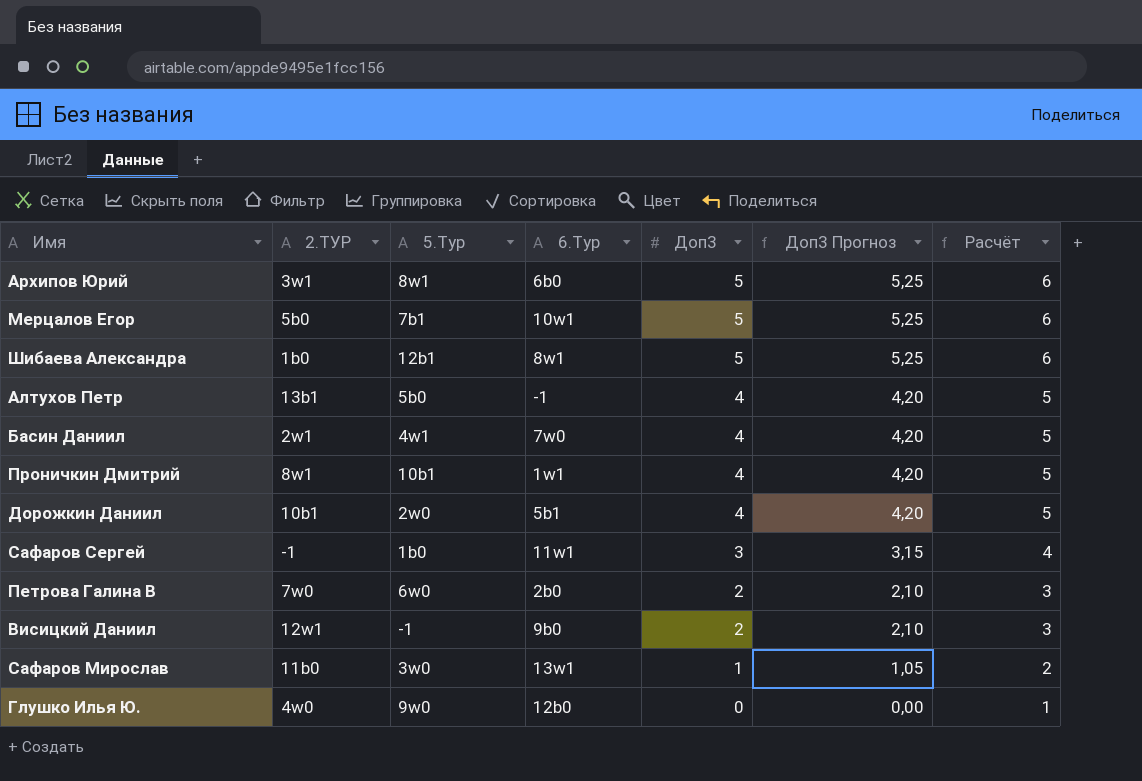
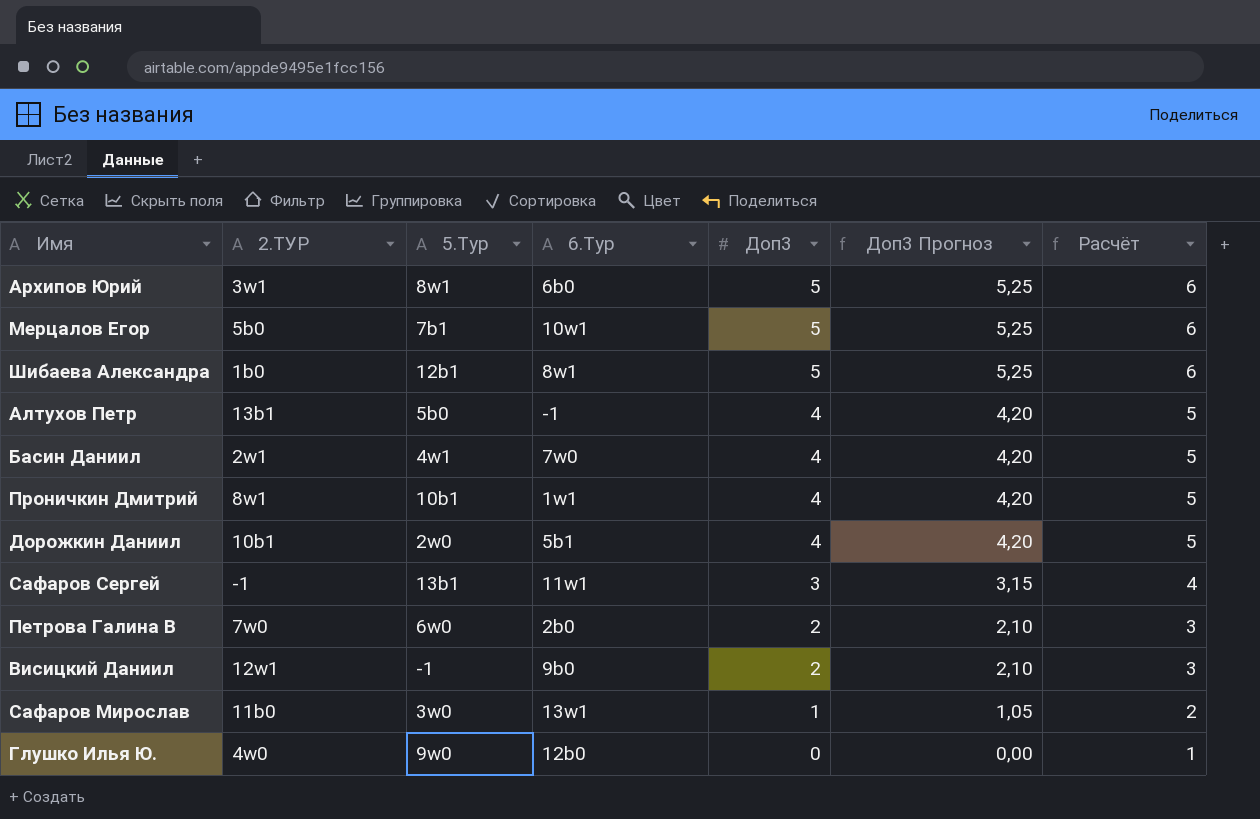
Сафаров Сергей | 5.Тур: 1b0 -> 13b1

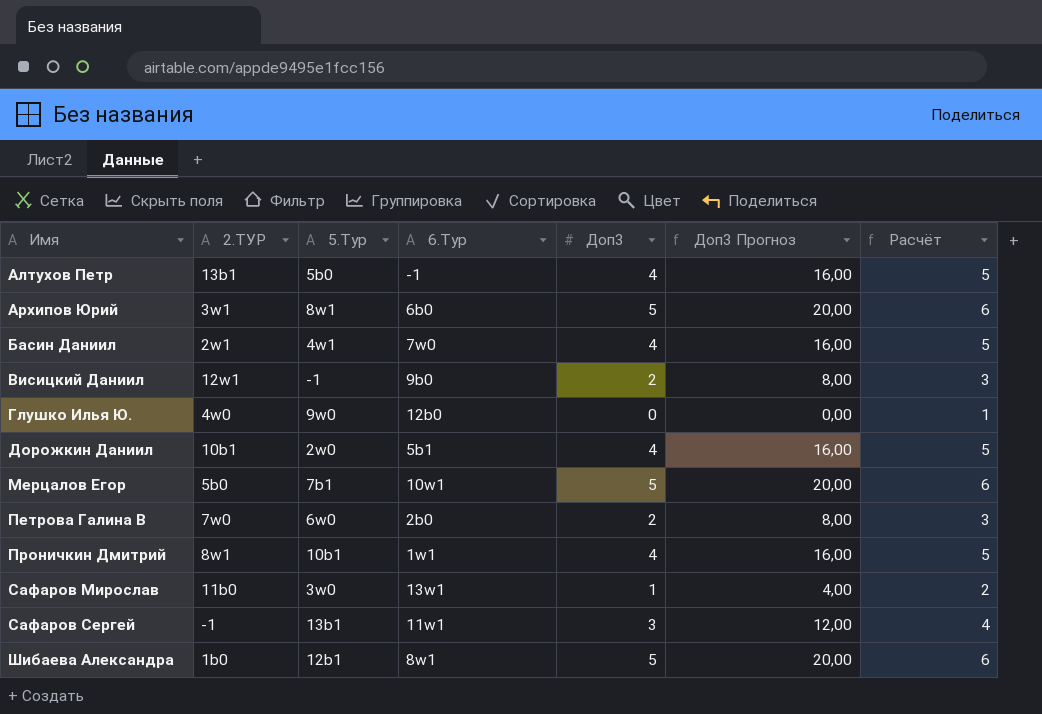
row order: Доп3 descending -> Имя ascending
column Доп3 Прогноз | formula: [Доп3] * 1,05 -> [Доп3] * 4

